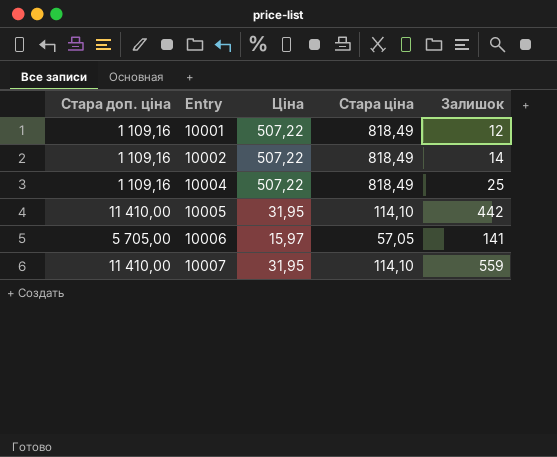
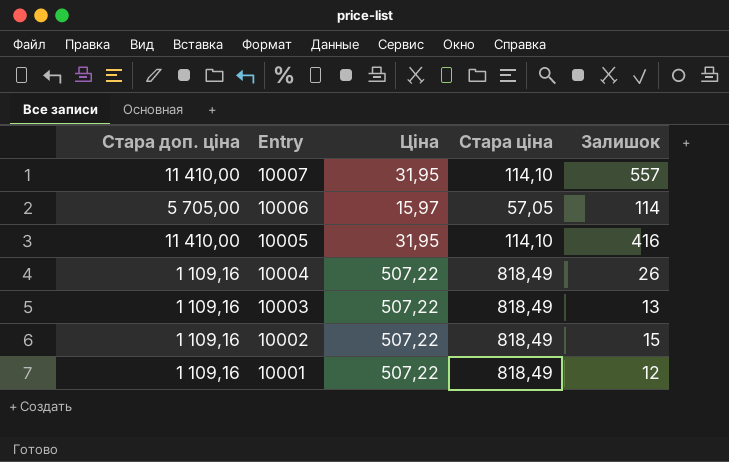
row order: Entry ascending -> Entry descending
10007 | Залишок: 559 -> 557
10006 | Залишок: 141 -> 114
10005 | Залишок: 442 -> 416
10004 | Залишок: 25 -> 26
row 10003: none -> 1 109,16 | 507,22 | 818,49 | 13
10002 | Залишок: 14 -> 15

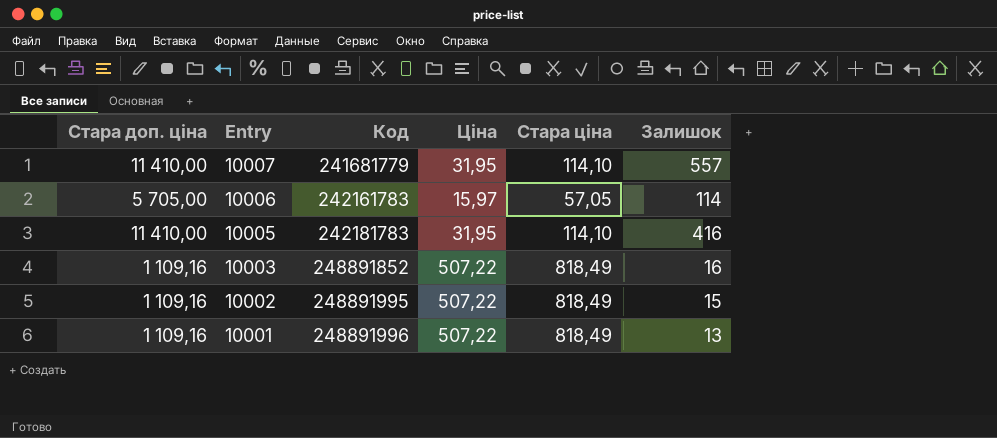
column Код | position: none -> 3
row 10004: 1 109,16 | 507,22 | 818,49 | 26 -> none
10003 | Залишок: 13 -> 16
10001 | Залишок: 12 -> 13

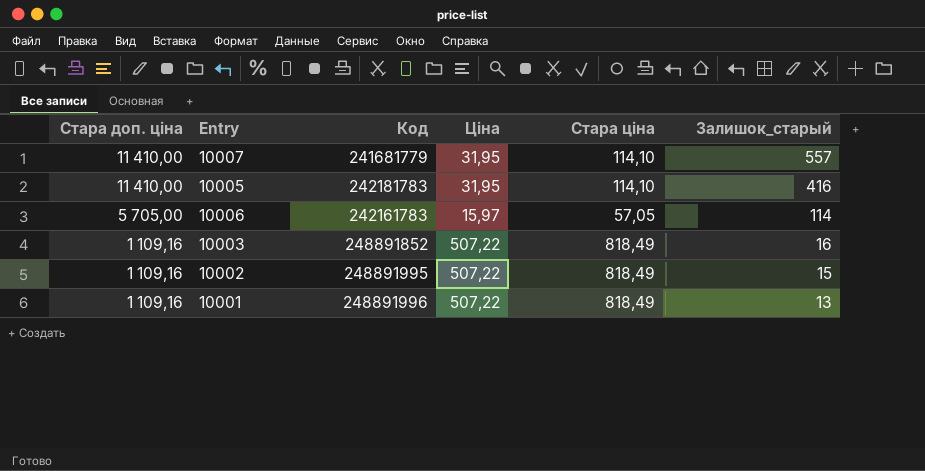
row order: Entry descending -> Стара доп. ціна descending
column name: Залишок -> Залишок_старый

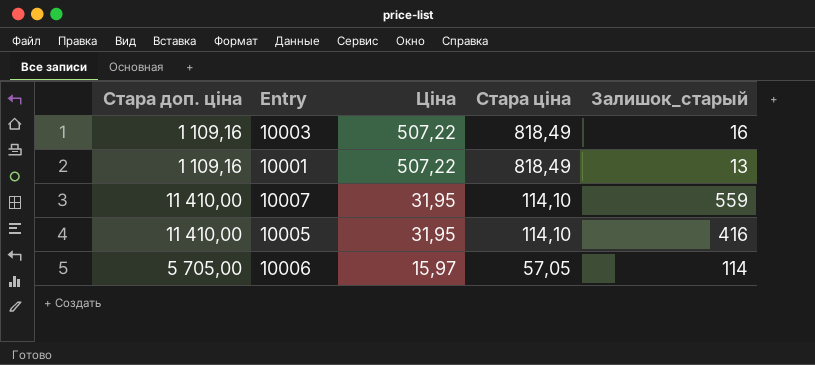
row order: Стара доп. ціна descending -> Ціна descending
column Код | position: 3 -> none
row 10002: 1 109,16 | 248891995 | 507,22 | 818,49 | 15 -> none
10007 | Залишок_старый: 557 -> 559

